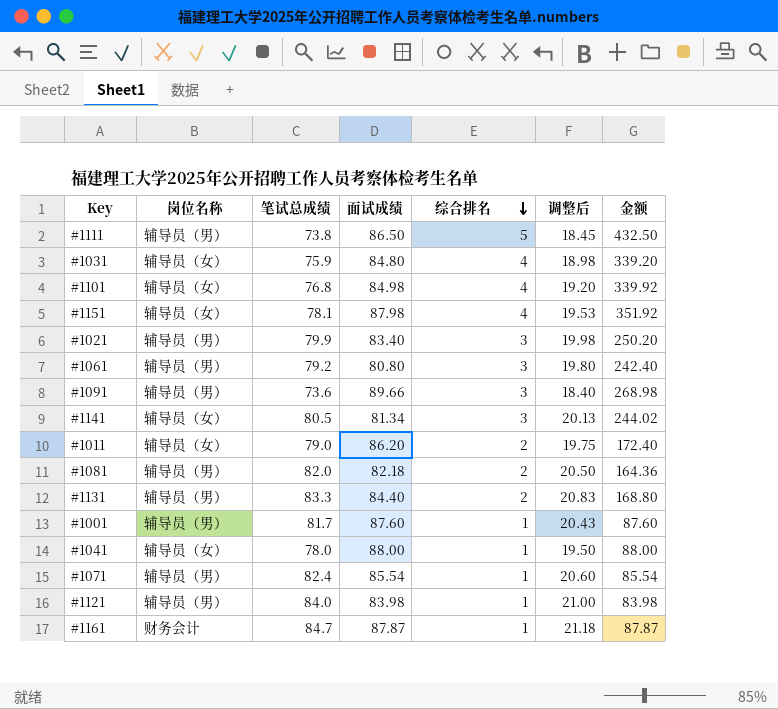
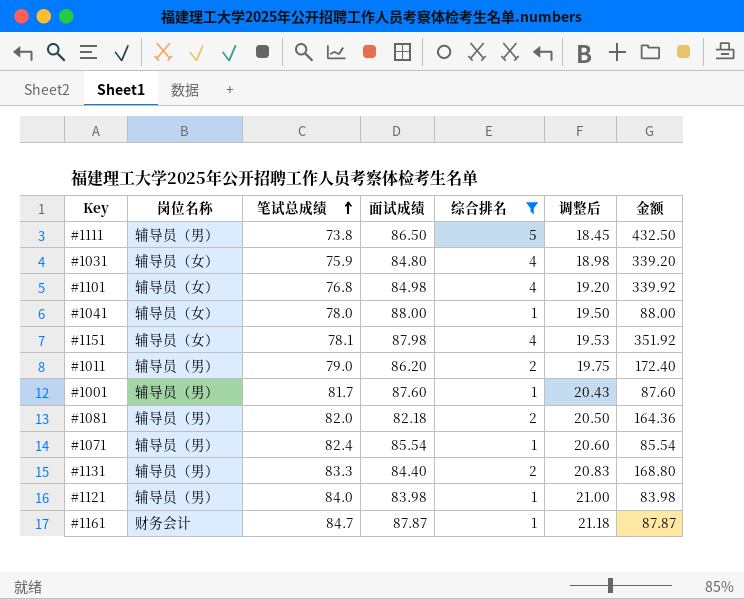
filter: none -> 综合排名 != 3
row order: 综合排名 descending -> 笔试总成绩 ascending
#1011 | 岗位名称: 辅导员（女） -> 辅导员（男）

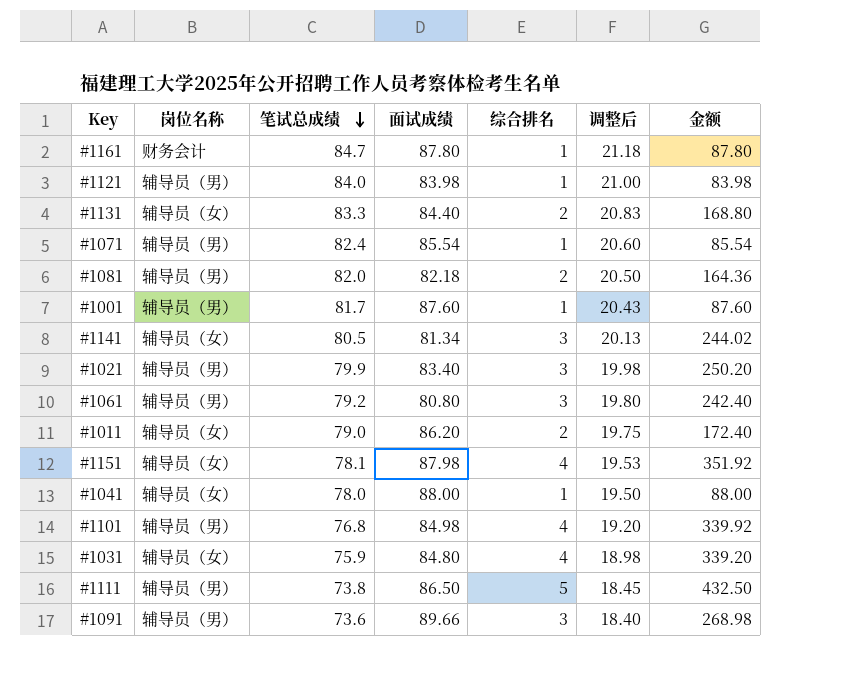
filter: 综合排名 != 3 -> none
row order: 笔试总成绩 ascending -> 笔试总成绩 descending
#1161 | 面试成绩: 87.87 -> 87.80
#1161 | 金额: 87.87 -> 87.80
#1131 | 岗位名称: 辅导员（男） -> 辅导员（女）
#1011 | 岗位名称: 辅导员（男） -> 辅导员（女）
#1101 | 岗位名称: 辅导员（女） -> 辅导员（男）

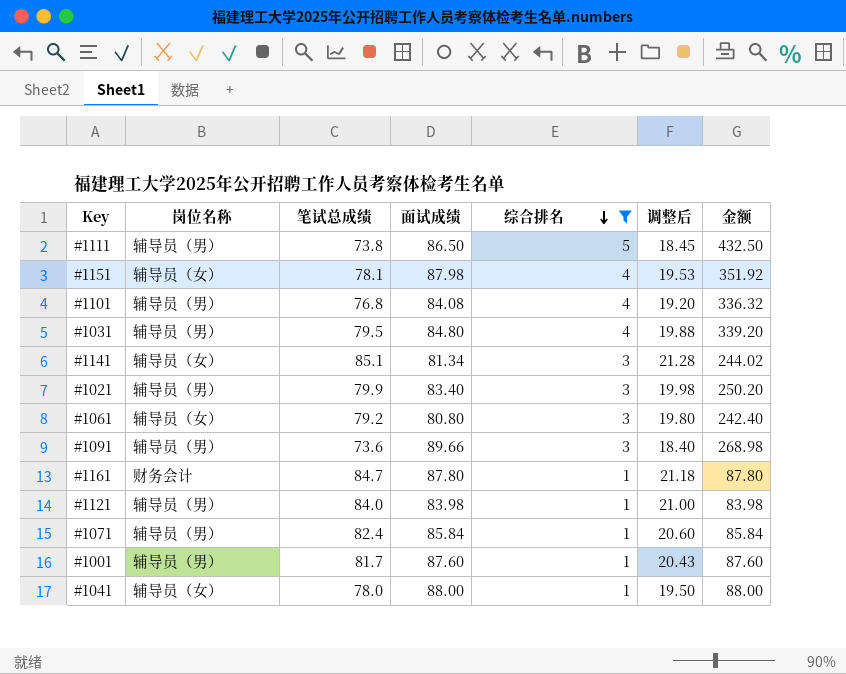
filter: none -> 综合排名 != 2
row order: 笔试总成绩 descending -> 综合排名 descending
#1101 | 面试成绩: 84.98 -> 84.08
#1101 | 金额: 339.92 -> 336.32
#1031 | 岗位名称: 辅导员（女） -> 辅导员（男）
#1031 | 笔试总成绩: 75.9 -> 79.5
#1031 | 调整后: 18.98 -> 19.88
#1141 | 笔试总成绩: 80.5 -> 85.1
#1141 | 调整后: 20.13 -> 21.28
#1061 | 岗位名称: 辅导员（男） -> 辅导员（女）
#1071 | 面试成绩: 85.54 -> 85.84
#1071 | 金额: 85.54 -> 85.84

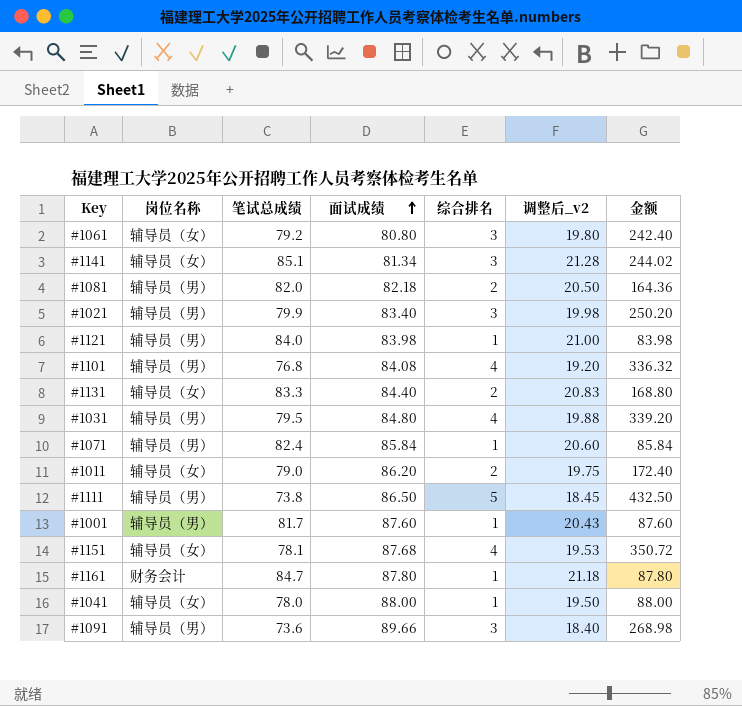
filter: 综合排名 != 2 -> none
row order: 综合排名 descending -> 面试成绩 ascending
column name: 调整后 -> 调整后_v2
#1151 | 面试成绩: 87.98 -> 87.68
#1151 | 金额: 351.92 -> 350.72

